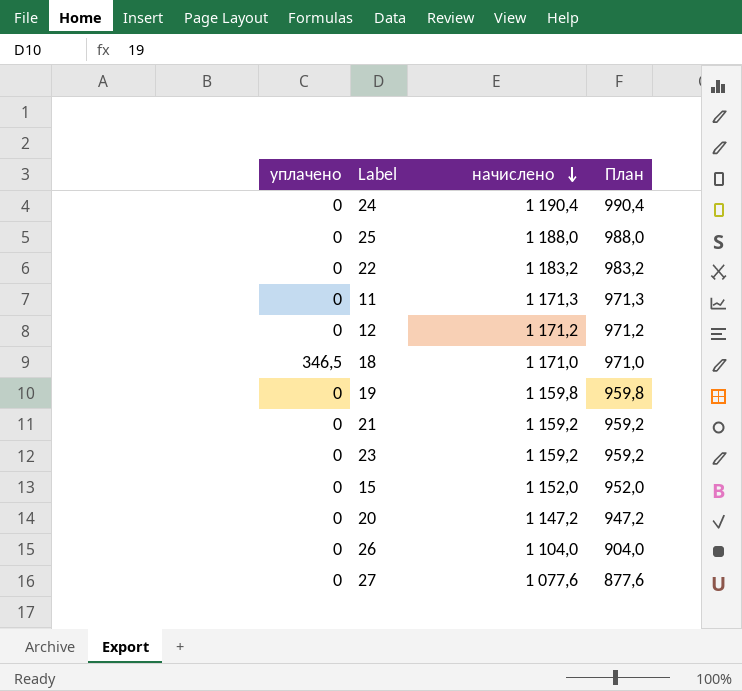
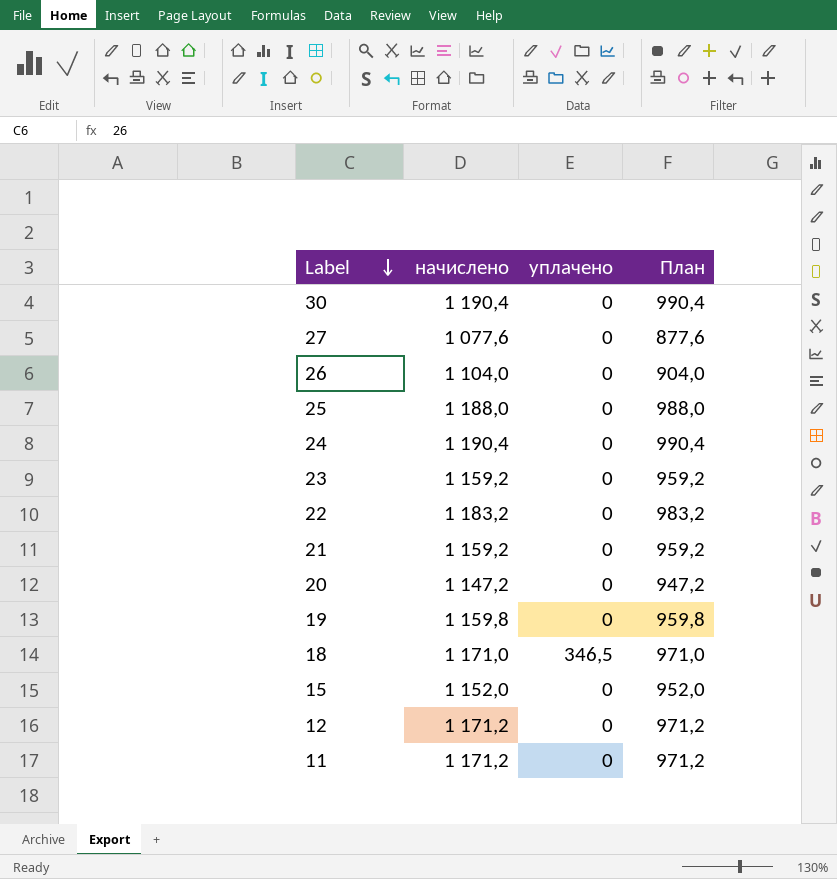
row order: начислено descending -> Label descending
column уплачено | position: 1 -> 3
row 30: none -> 1 190,4 | 0 | 990,4
11 | начислено: 1 171,3 -> 1 171,2
11 | План: 971,3 -> 971,2

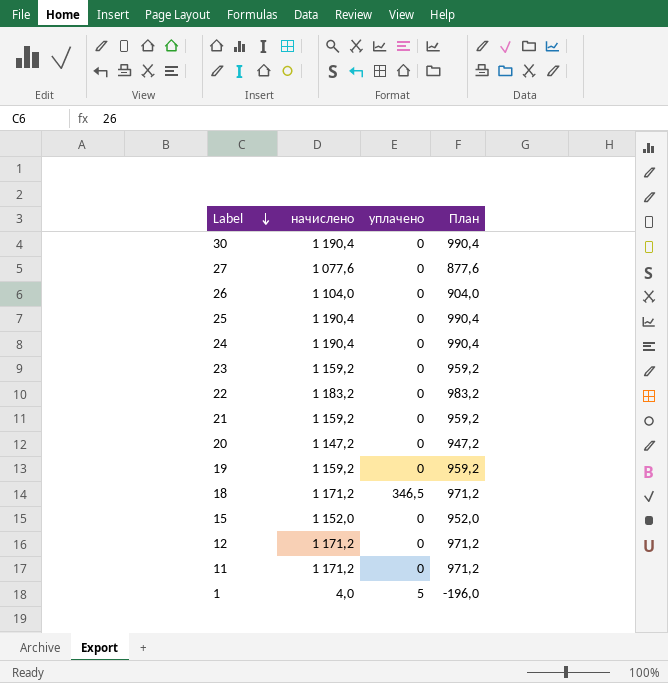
25 | начислено: 1 188,0 -> 1 190,4
25 | План: 988,0 -> 990,4
19 | начислено: 1 159,8 -> 1 159,2
19 | План: 959,8 -> 959,2
18 | начислено: 1 171,0 -> 1 171,2
18 | План: 971,0 -> 971,2
row 1: none -> 4,0 | 5 | -196,0

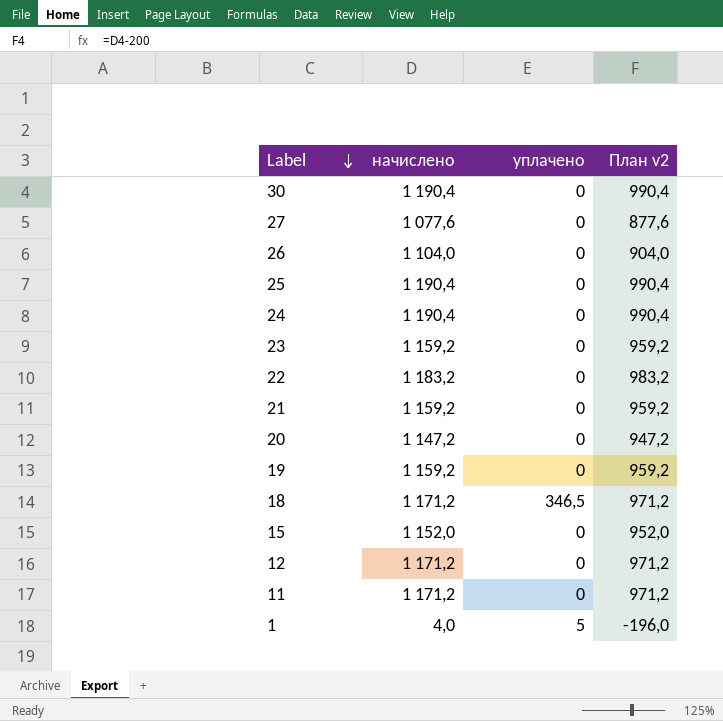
column name: План -> План v2

